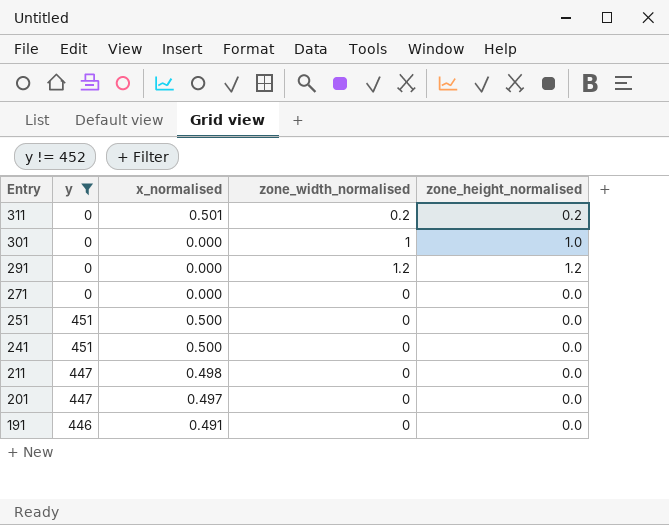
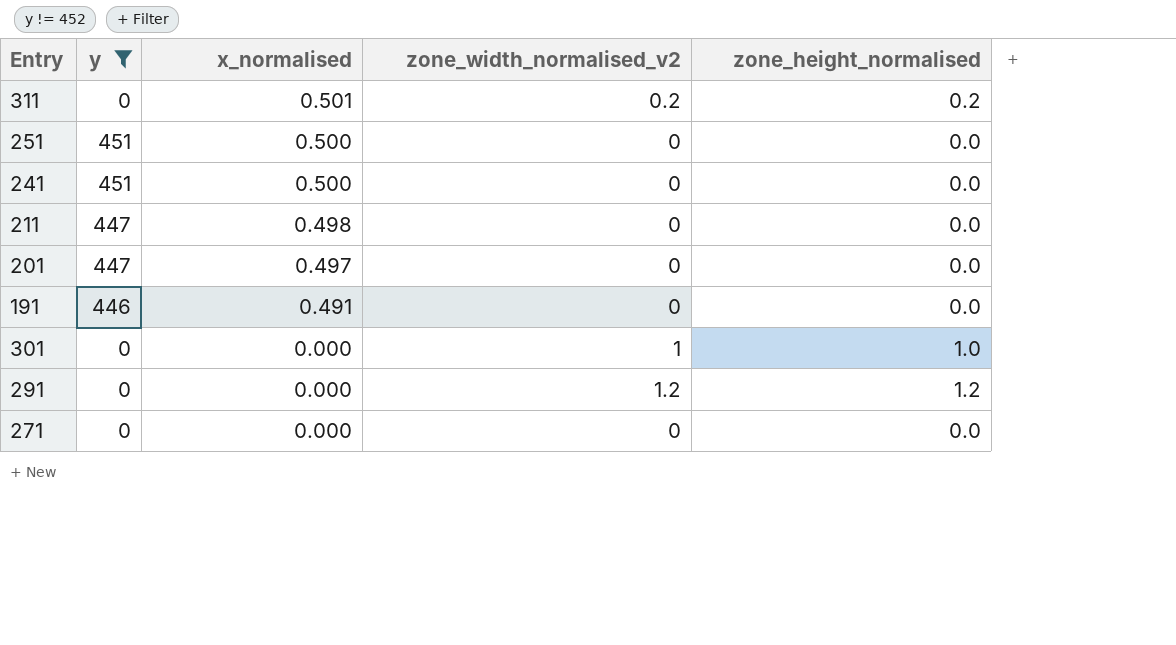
row order: Entry descending -> x_normalised descending
column name: zone_width_normalised -> zone_width_normalised_v2

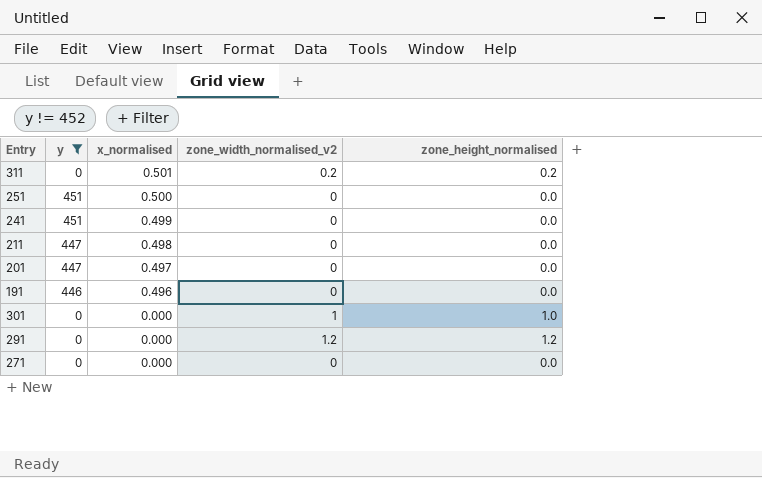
241 | x_normalised: 0.500 -> 0.499
191 | x_normalised: 0.491 -> 0.496

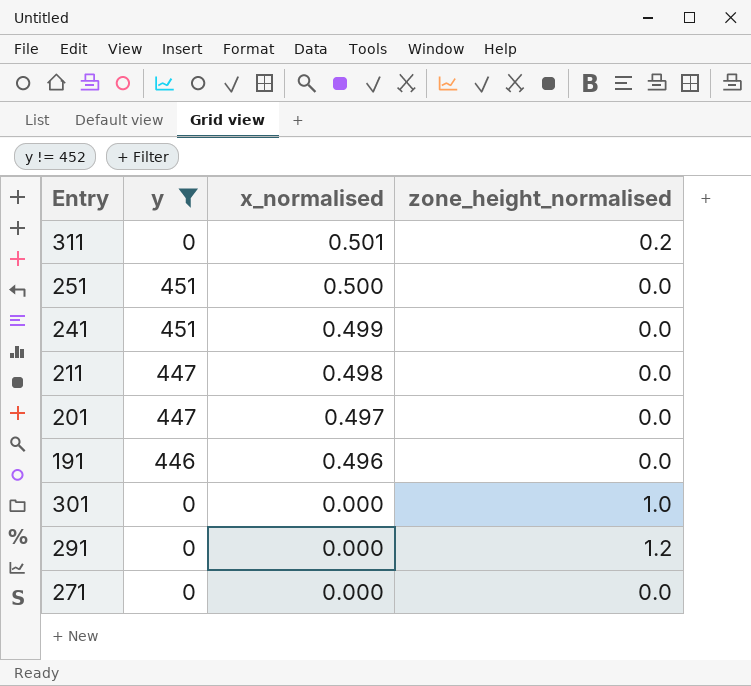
column zone_width_normalised_v2 | position: 4 -> none

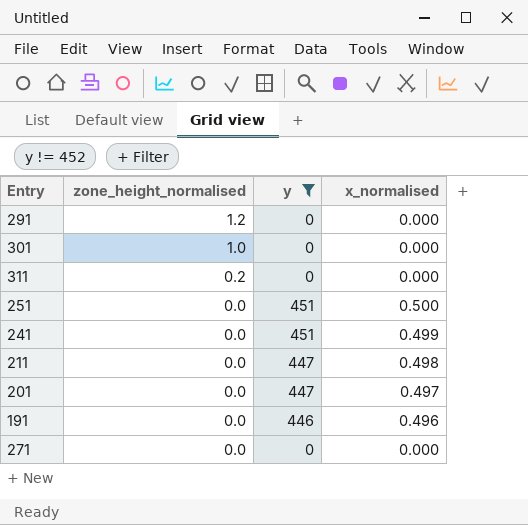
row order: x_normalised descending -> zone_height_normalised descending
column zone_height_normalised | position: 4 -> 2
311 | x_normalised: 0.501 -> 0.000

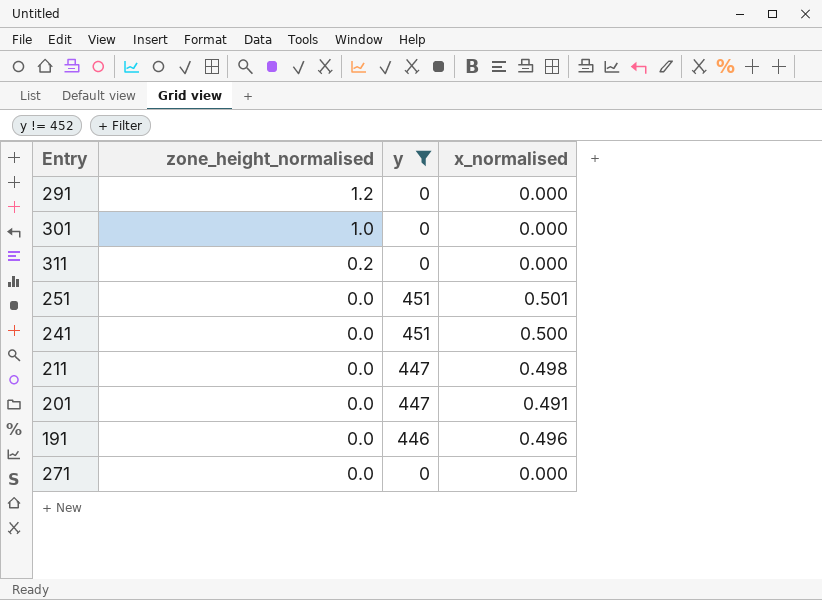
251 | x_normalised: 0.500 -> 0.501
241 | x_normalised: 0.499 -> 0.500
201 | x_normalised: 0.497 -> 0.491

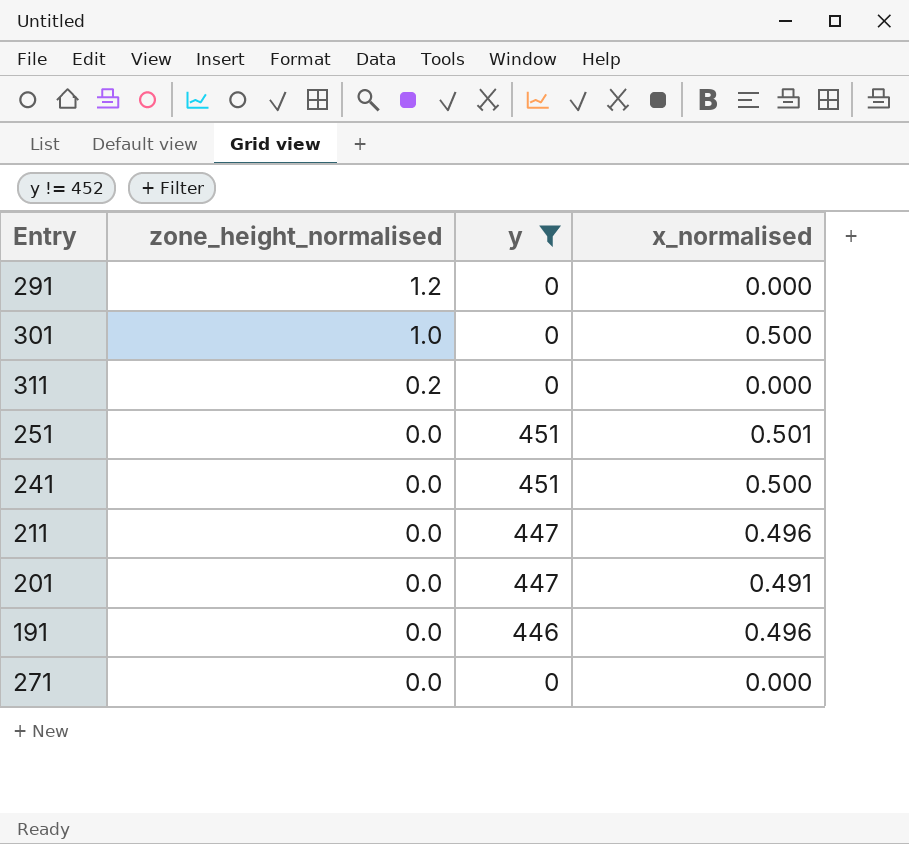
301 | x_normalised: 0.000 -> 0.500
211 | x_normalised: 0.498 -> 0.496

